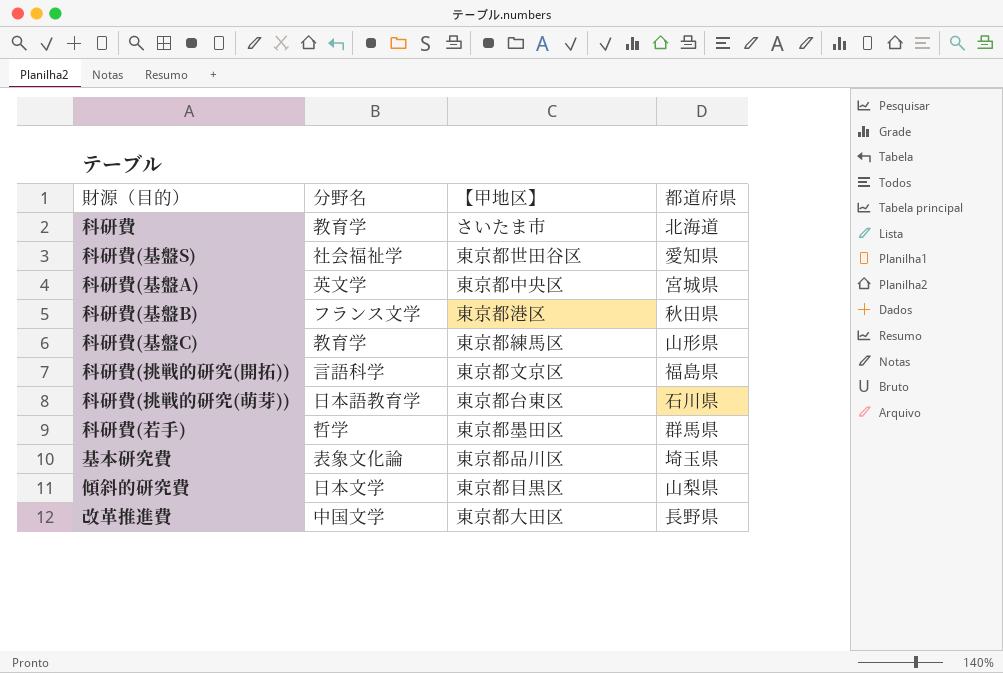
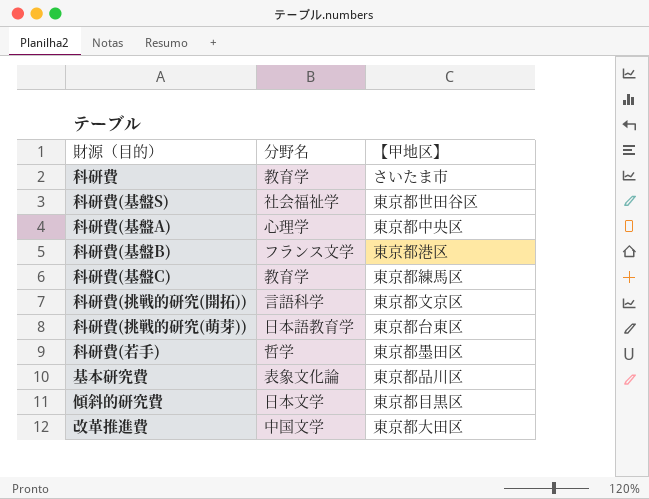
column 都道府県 | position: 4 -> none
科研費(基盤A) | 分野名: 英文学 -> 心理学

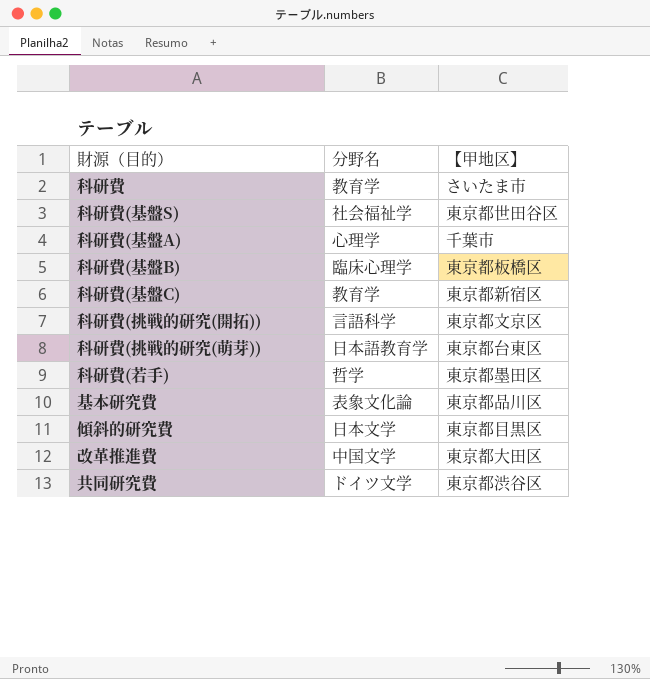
科研費(基盤A) | 【甲地区】: 東京都中央区 -> 千葉市
科研費(基盤B) | 分野名: フランス文学 -> 臨床心理学
科研費(基盤B) | 【甲地区】: 東京都港区 -> 東京都板橋区
科研費(基盤C) | 【甲地区】: 東京都練馬区 -> 東京都新宿区
row 共同研究費: none -> ドイツ文学 | 東京都渋谷区

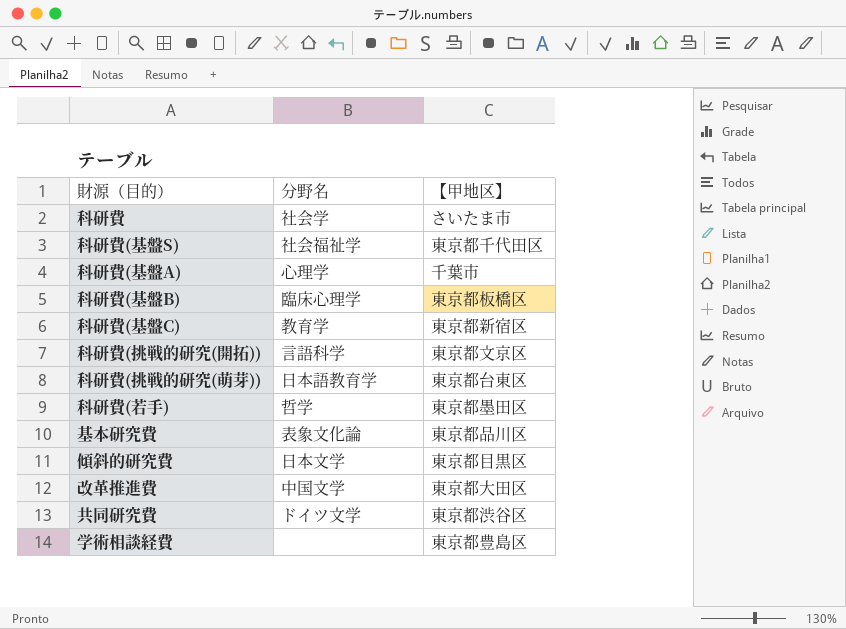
科研費 | 分野名: 教育学 -> 社会学
科研費(基盤S) | 【甲地区】: 東京都世田谷区 -> 東京都千代田区
row 学術相談経費: none -> none | 東京都豊島区

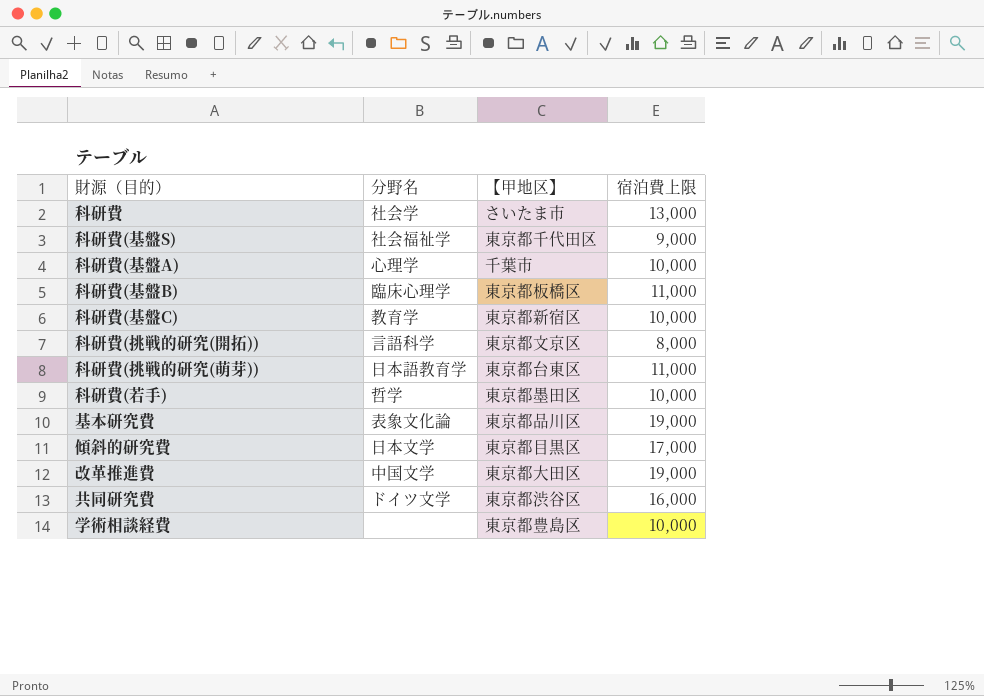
column 宿泊費上限 | position: none -> 4

